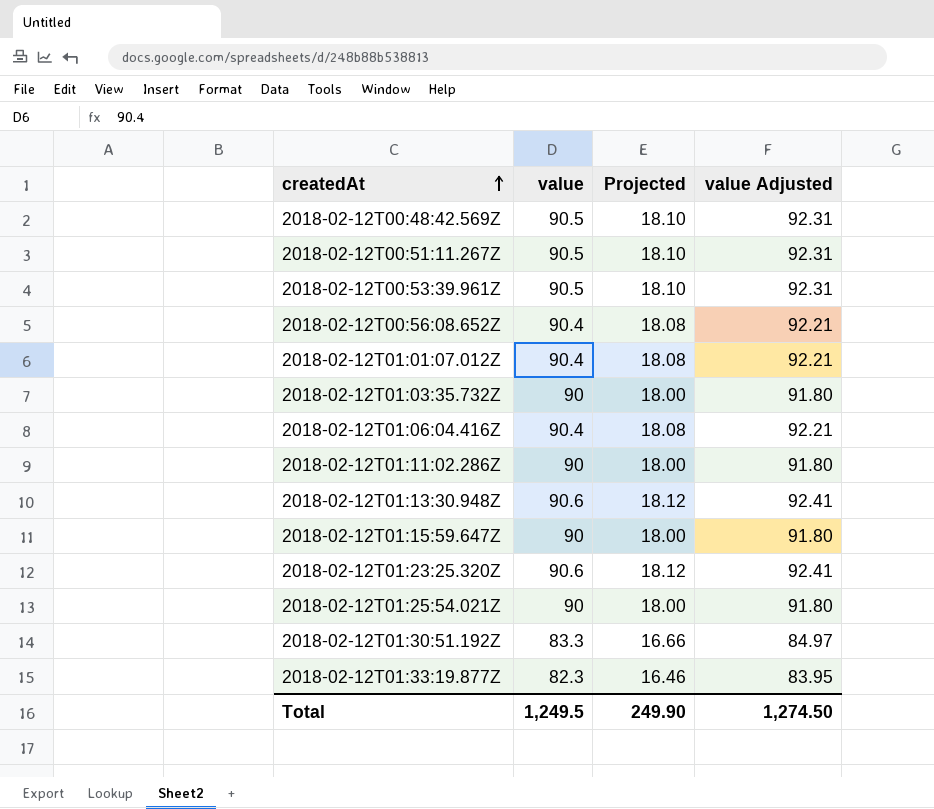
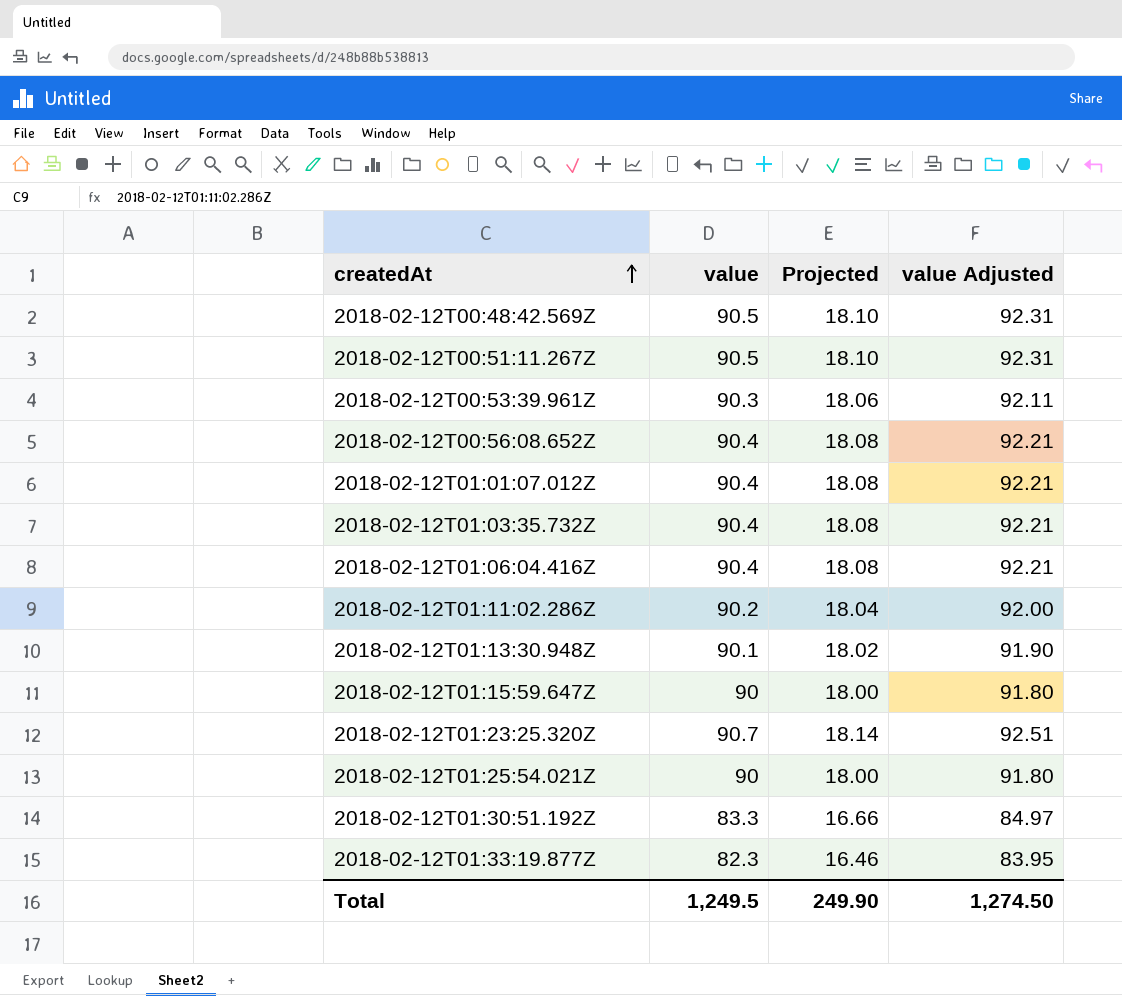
2018-02-12T00:53:39.961Z | value: 90.5 -> 90.3
2018-02-12T00:53:39.961Z | Projected: 18.10 -> 18.06
2018-02-12T00:53:39.961Z | value Adjusted: 92.31 -> 92.11
2018-02-12T01:03:35.732Z | value: 90 -> 90.4
2018-02-12T01:03:35.732Z | Projected: 18.00 -> 18.08
2018-02-12T01:03:35.732Z | value Adjusted: 91.80 -> 92.21
2018-02-12T01:11:02.286Z | value: 90 -> 90.2
2018-02-12T01:11:02.286Z | Projected: 18.00 -> 18.04
2018-02-12T01:11:02.286Z | value Adjusted: 91.80 -> 92.00
2018-02-12T01:13:30.948Z | value: 90.6 -> 90.1
2018-02-12T01:13:30.948Z | Projected: 18.12 -> 18.02
2018-02-12T01:13:30.948Z | value Adjusted: 92.41 -> 91.90
2018-02-12T01:23:25.320Z | value: 90.6 -> 90.7
2018-02-12T01:23:25.320Z | Projected: 18.12 -> 18.14
2018-02-12T01:23:25.320Z | value Adjusted: 92.41 -> 92.51

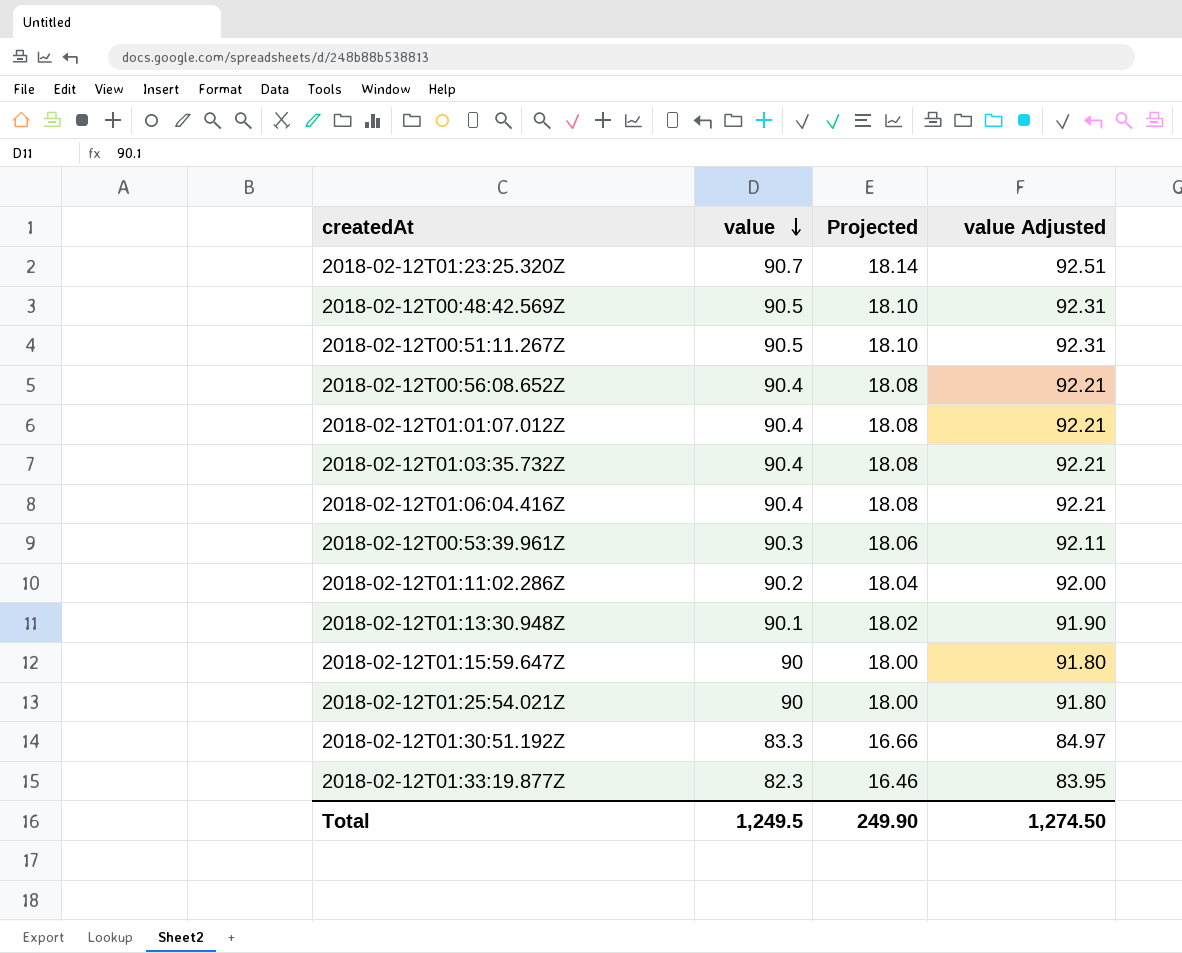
row order: createdAt ascending -> value descending

